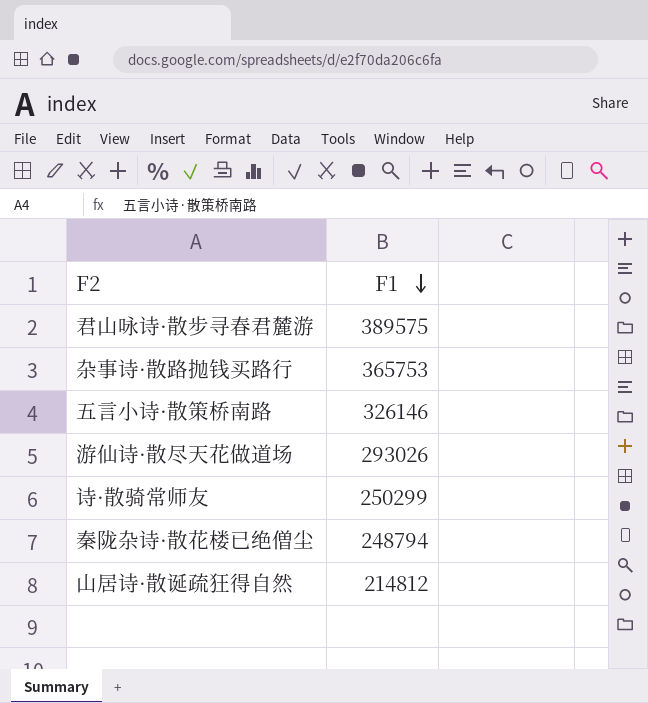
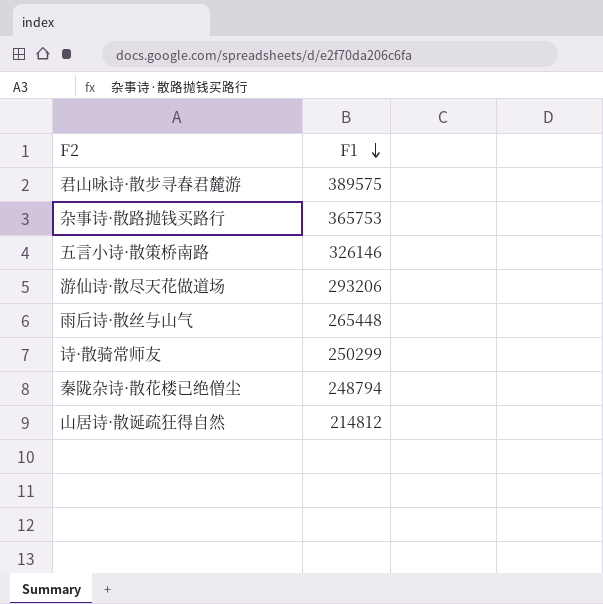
游仙诗·散尽天花做道场 | F1: 293026 -> 293206
row 雨后诗·散丝与山气: none -> 265448

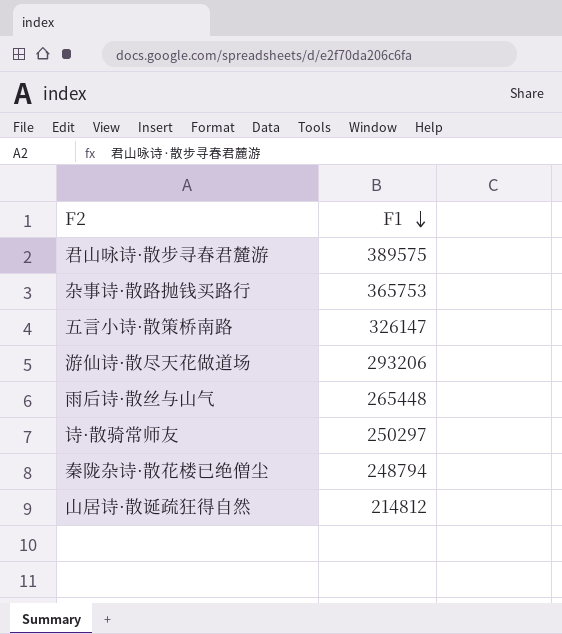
五言小诗·散策桥南路 | F1: 326146 -> 326147
诗·散骑常师友 | F1: 250299 -> 250297

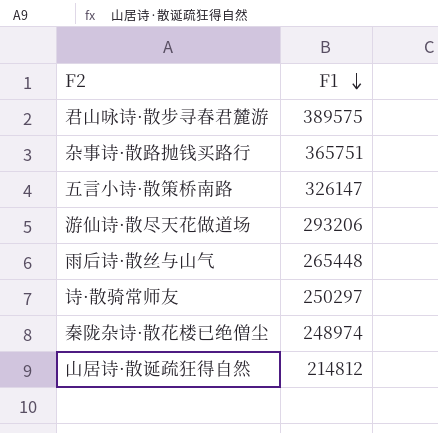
杂事诗·散路抛钱买路行 | F1: 365753 -> 365751
秦陇杂诗·散花楼已绝僧尘 | F1: 248794 -> 248974

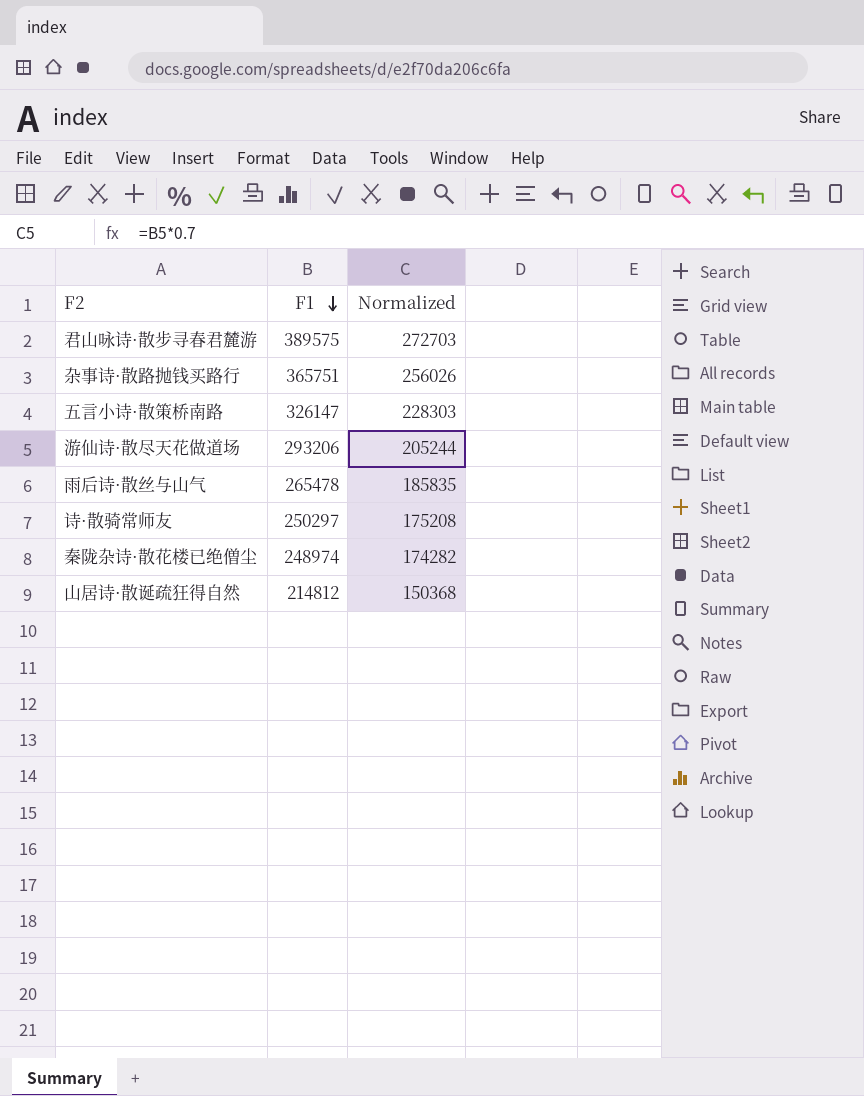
column Normalized | formula: none -> [F1] * 0.7
雨后诗·散丝与山气 | F1: 265448 -> 265478

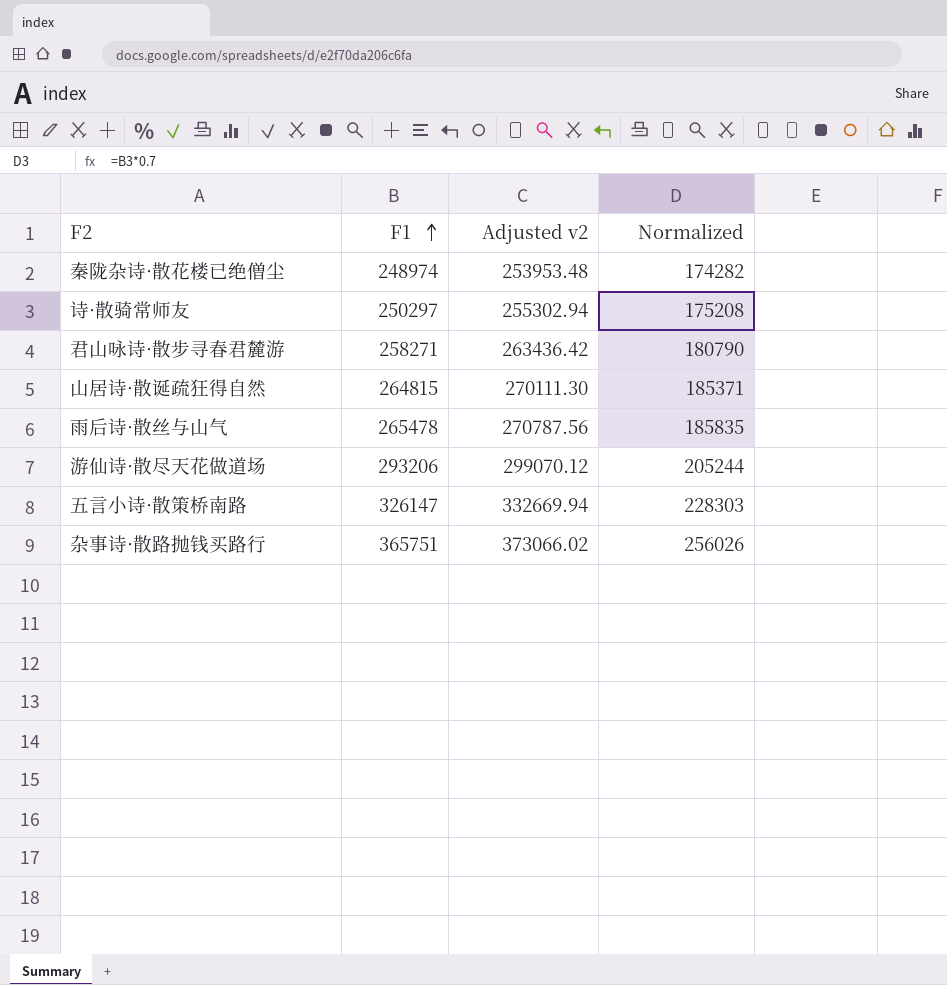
row order: F1 descending -> F1 ascending
column Adjusted v2 | formula: none -> [F1] * 1.02
君山咏诗·散步寻春君麓游 | F1: 389575 -> 258271
君山咏诗·散步寻春君麓游 | Normalized: 272703 -> 180790
山居诗·散诞疏狂得自然 | F1: 214812 -> 264815
山居诗·散诞疏狂得自然 | Normalized: 150368 -> 185371

